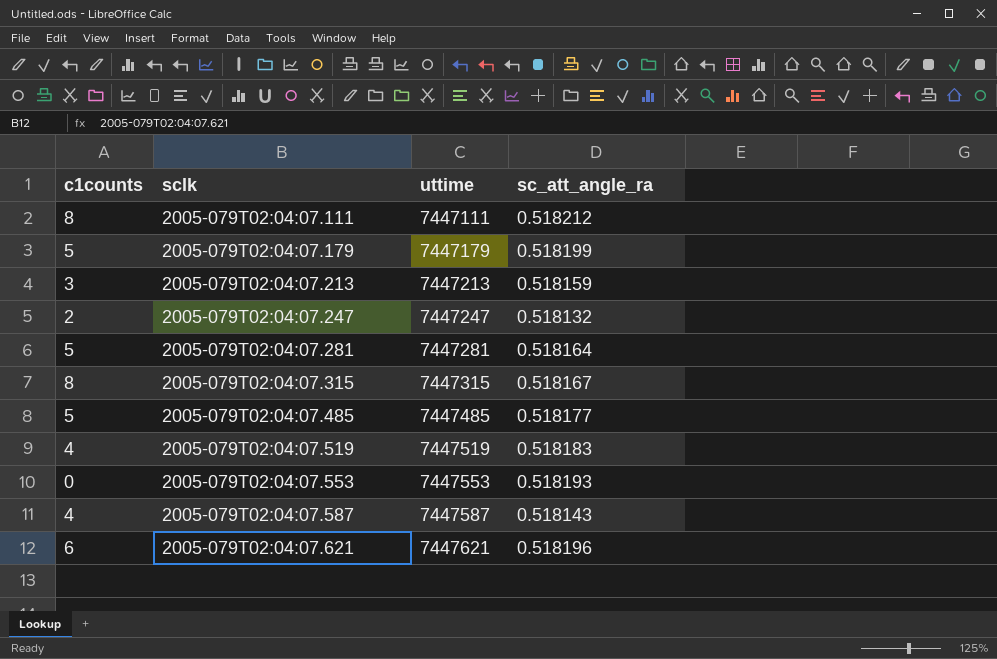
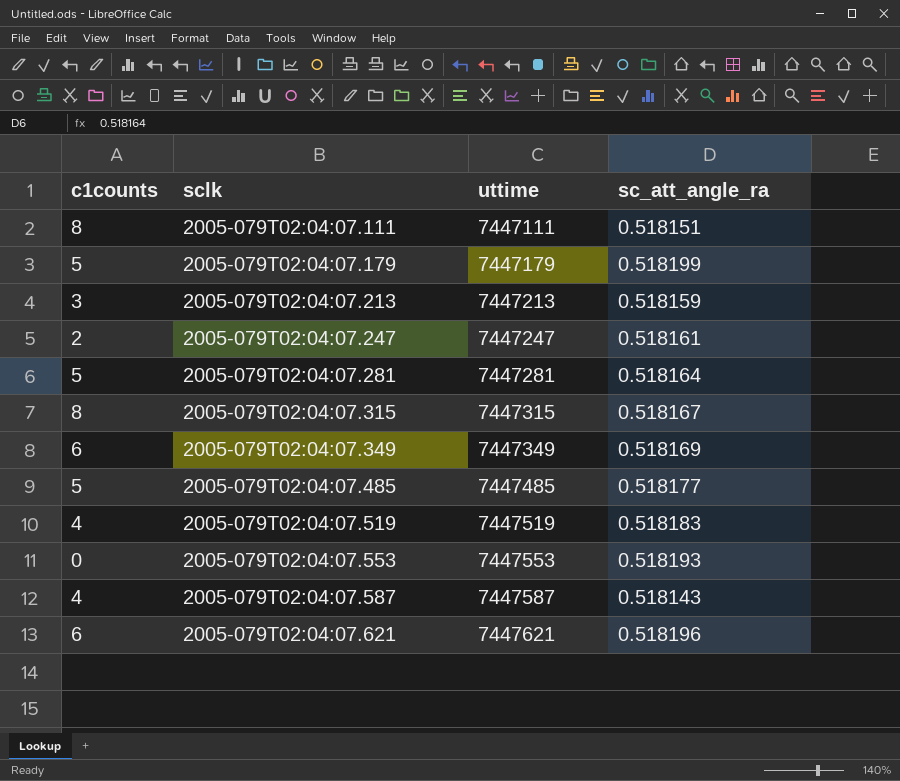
2005-079T02:04:07.111 | sc_att_angle_ra: 0.518212 -> 0.518151
2005-079T02:04:07.247 | sc_att_angle_ra: 0.518132 -> 0.518161
row 2005-079T02:04:07.349: none -> 6 | 7447349 | 0.518169

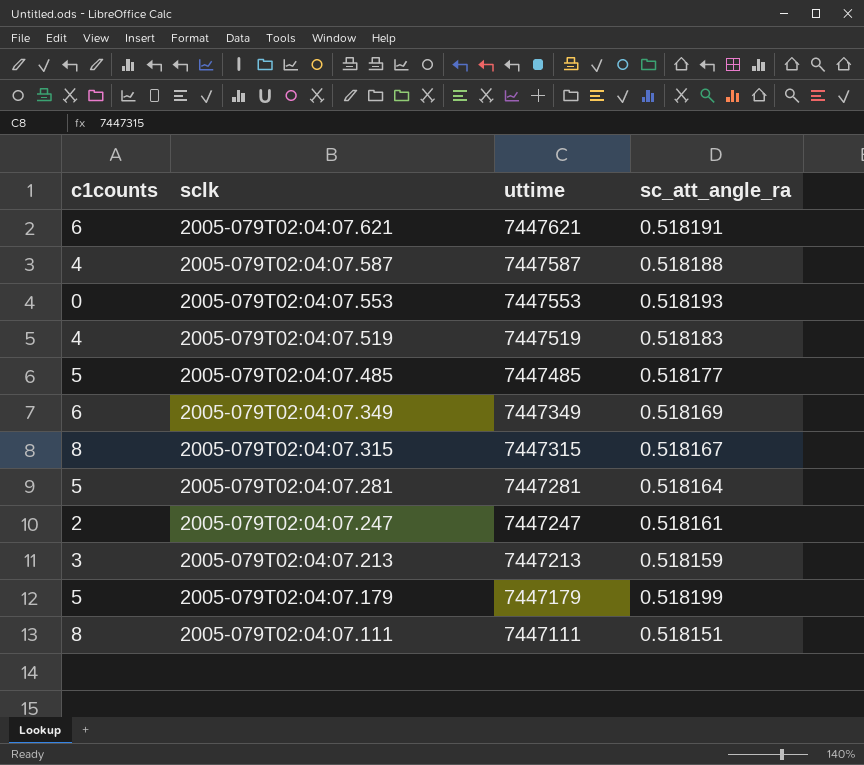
row order: sclk ascending -> sclk descending
2005-079T02:04:07.621 | sc_att_angle_ra: 0.518196 -> 0.518191
2005-079T02:04:07.587 | sc_att_angle_ra: 0.518143 -> 0.518188

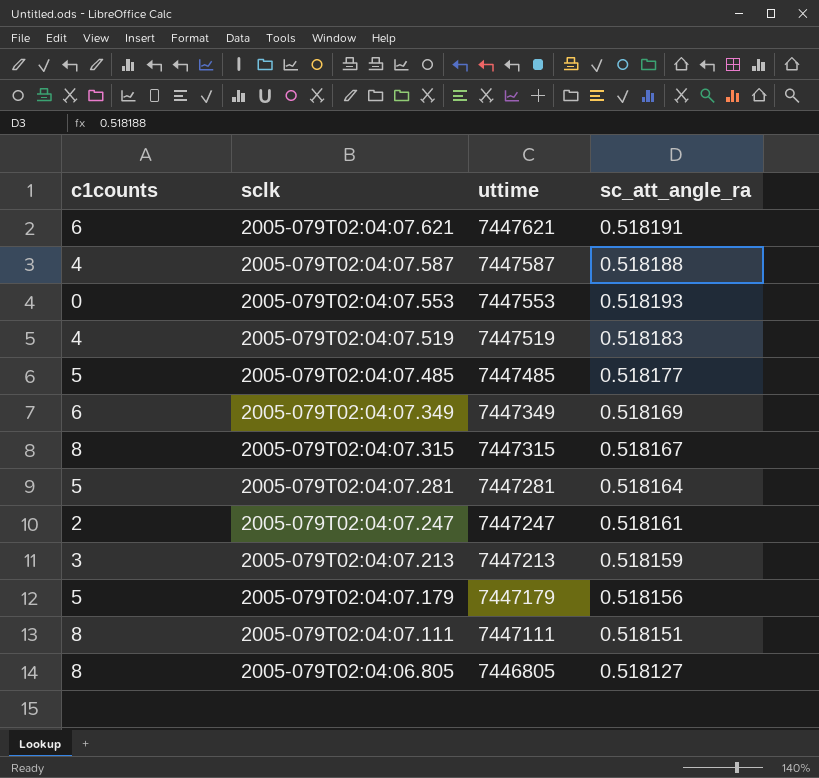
2005-079T02:04:07.179 | sc_att_angle_ra: 0.518199 -> 0.518156
row 2005-079T02:04:06.805: none -> 8 | 7446805 | 0.518127

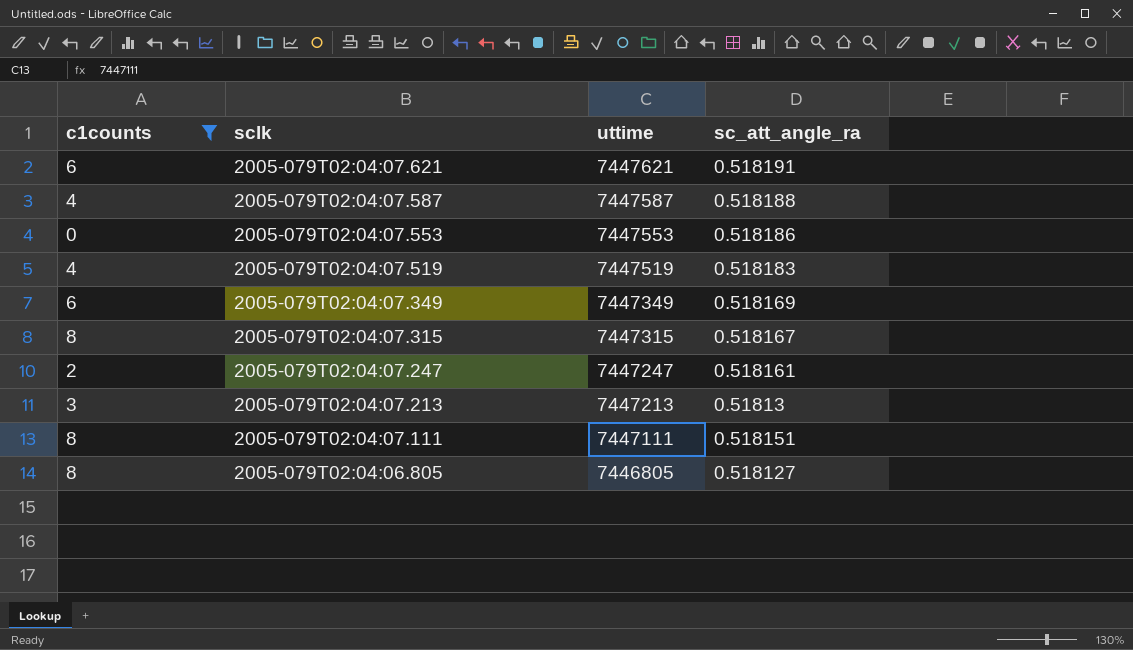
filter: none -> c1counts != 5
2005-079T02:04:07.553 | sc_att_angle_ra: 0.518193 -> 0.518186
2005-079T02:04:07.213 | sc_att_angle_ra: 0.518159 -> 0.51813

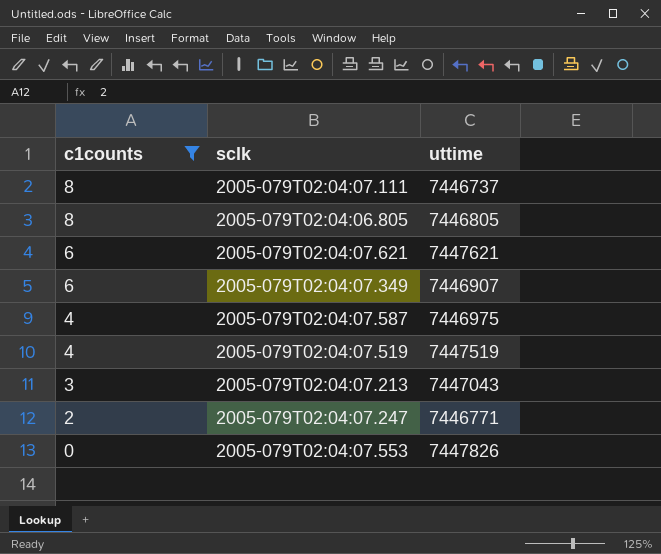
row order: sclk descending -> c1counts descending
column sc_att_angle_ra | position: 4 -> none
row 2005-079T02:04:07.315: 8 | 7447315 | 0.518167 -> none
2005-079T02:04:07.111 | uttime: 7447111 -> 7446737
2005-079T02:04:07.349 | uttime: 7447349 -> 7446907
2005-079T02:04:07.587 | uttime: 7447587 -> 7446975
2005-079T02:04:07.213 | uttime: 7447213 -> 7447043
2005-079T02:04:07.247 | uttime: 7447247 -> 7446771
2005-079T02:04:07.553 | uttime: 7447553 -> 7447826

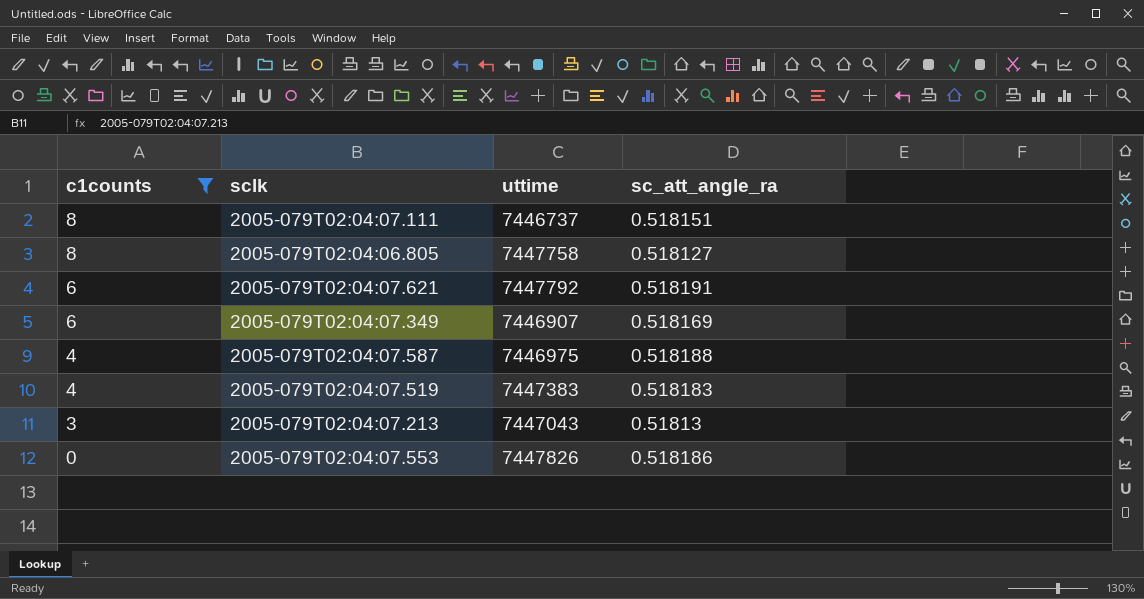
column sc_att_angle_ra | position: none -> 4
row 2005-079T02:04:07.247: 2 | 7446771 -> none
2005-079T02:04:06.805 | uttime: 7446805 -> 7447758
2005-079T02:04:07.621 | uttime: 7447621 -> 7447792
2005-079T02:04:07.519 | uttime: 7447519 -> 7447383

